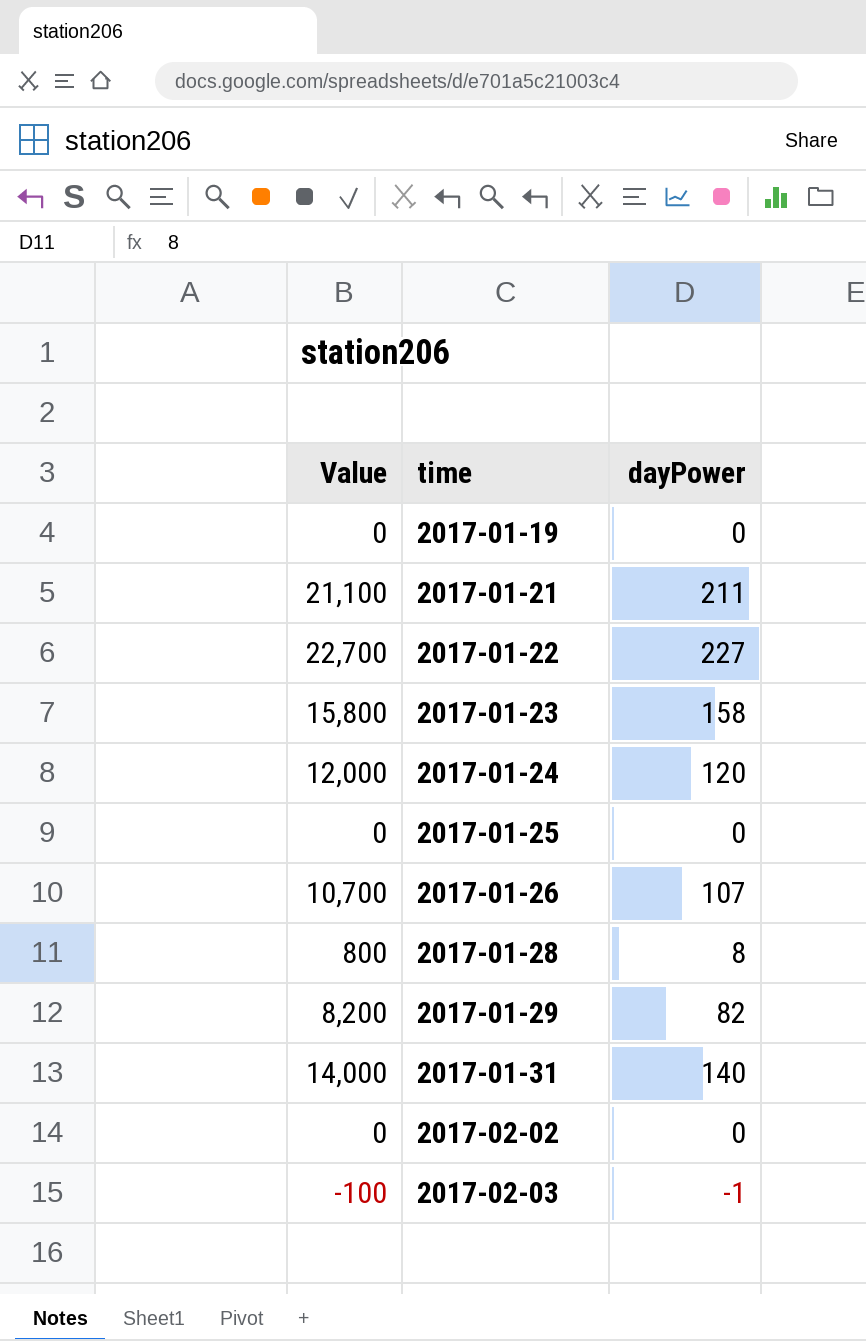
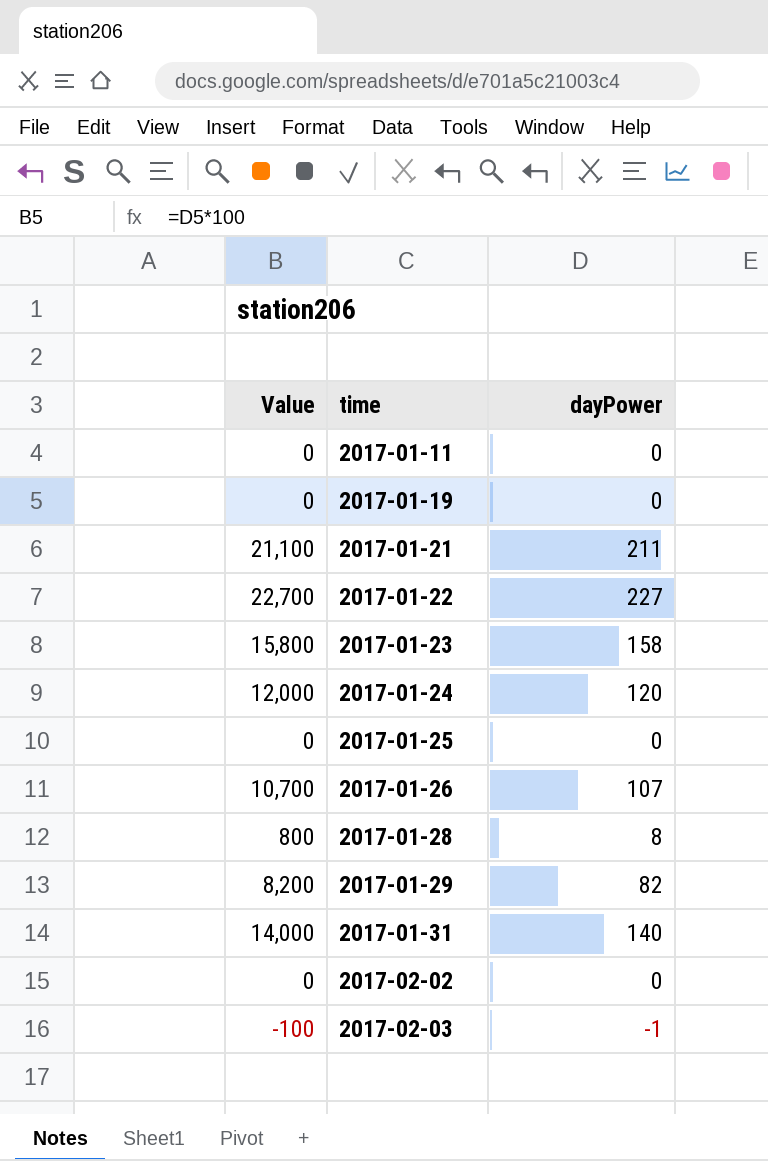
row 2017-01-11: none -> 0 | 0

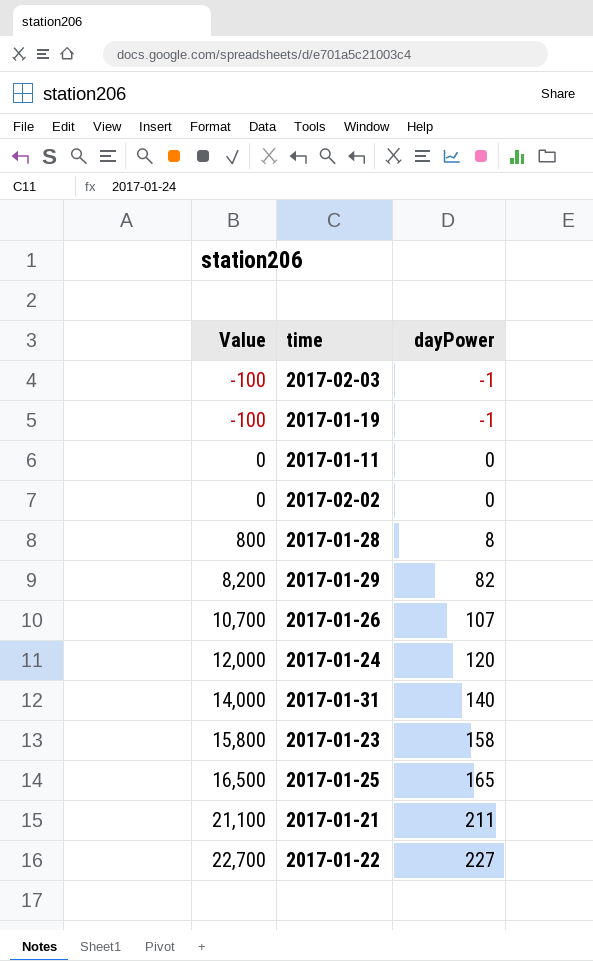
row order: time ascending -> Value ascending
2017-01-19 | Value: 0 -> -100
2017-01-19 | dayPower: 0 -> -1
2017-01-25 | Value: 0 -> 16,500
2017-01-25 | dayPower: 0 -> 165

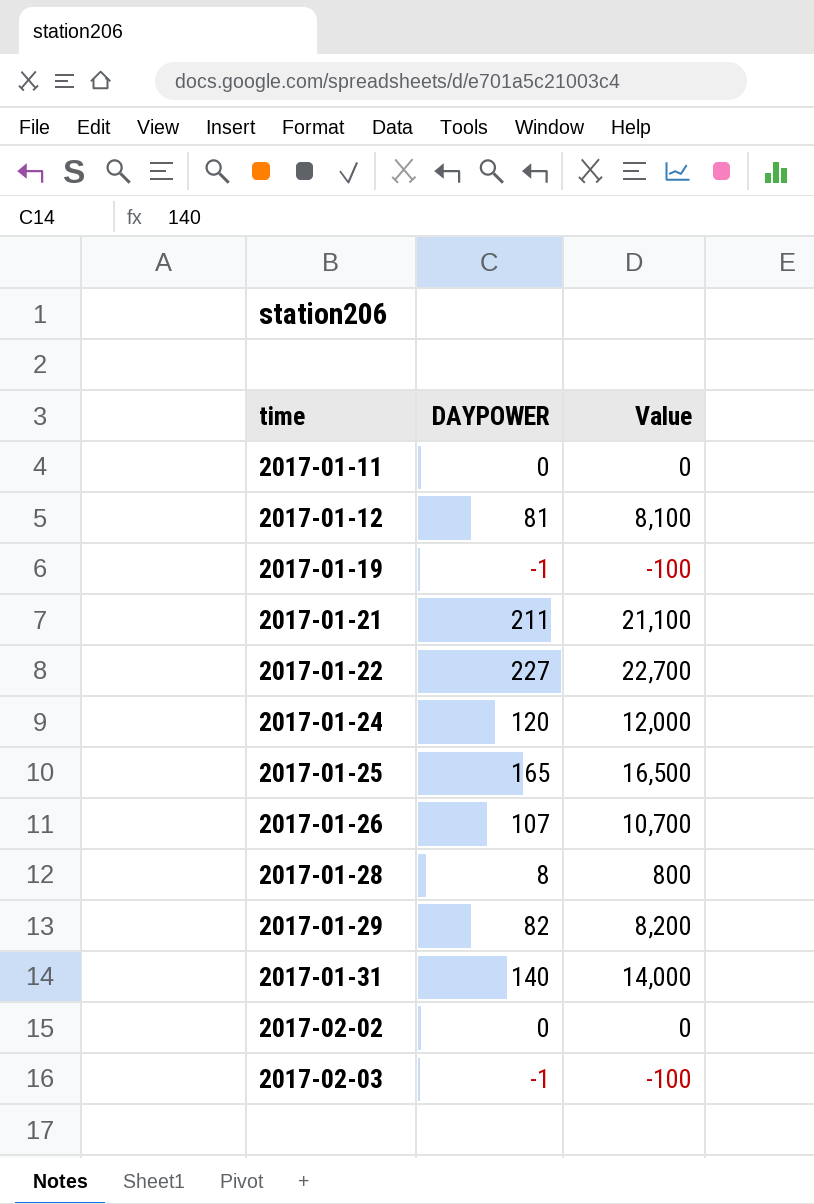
row order: Value ascending -> time ascending
column name: dayPower -> DAYPOWER
column Value | position: 1 -> 3
row 2017-01-23: 15,800 | 158 -> none
row 2017-01-12: none -> 81 | 8,100

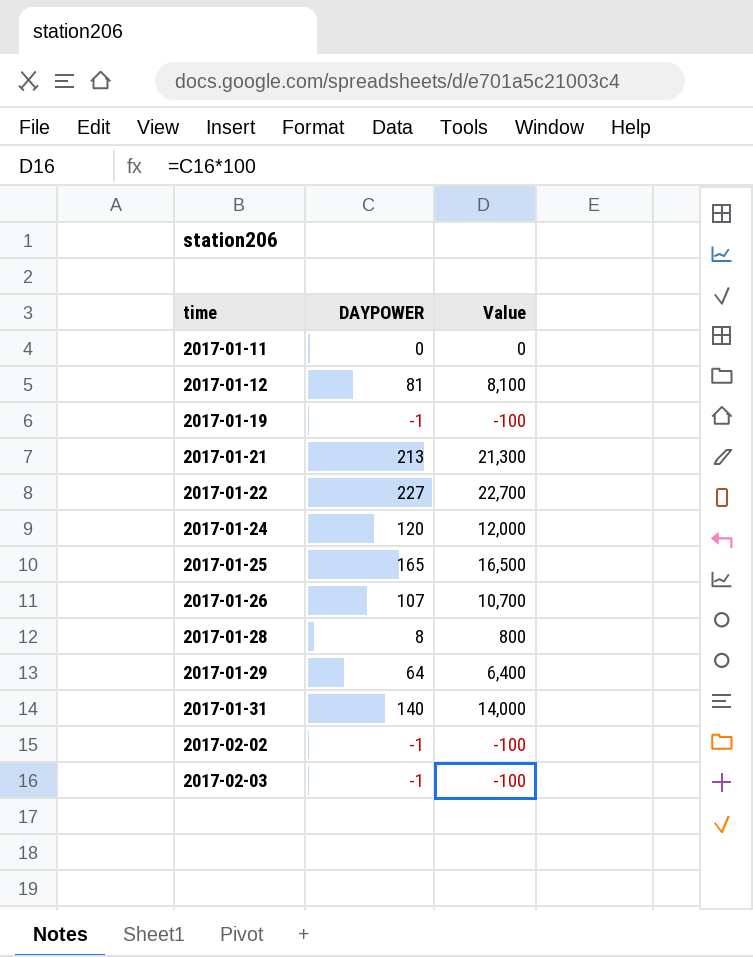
2017-01-21 | DAYPOWER: 211 -> 213
2017-01-21 | Value: 21,100 -> 21,300
2017-01-29 | DAYPOWER: 82 -> 64
2017-01-29 | Value: 8,200 -> 6,400
2017-02-02 | DAYPOWER: 0 -> -1
2017-02-02 | Value: 0 -> -100

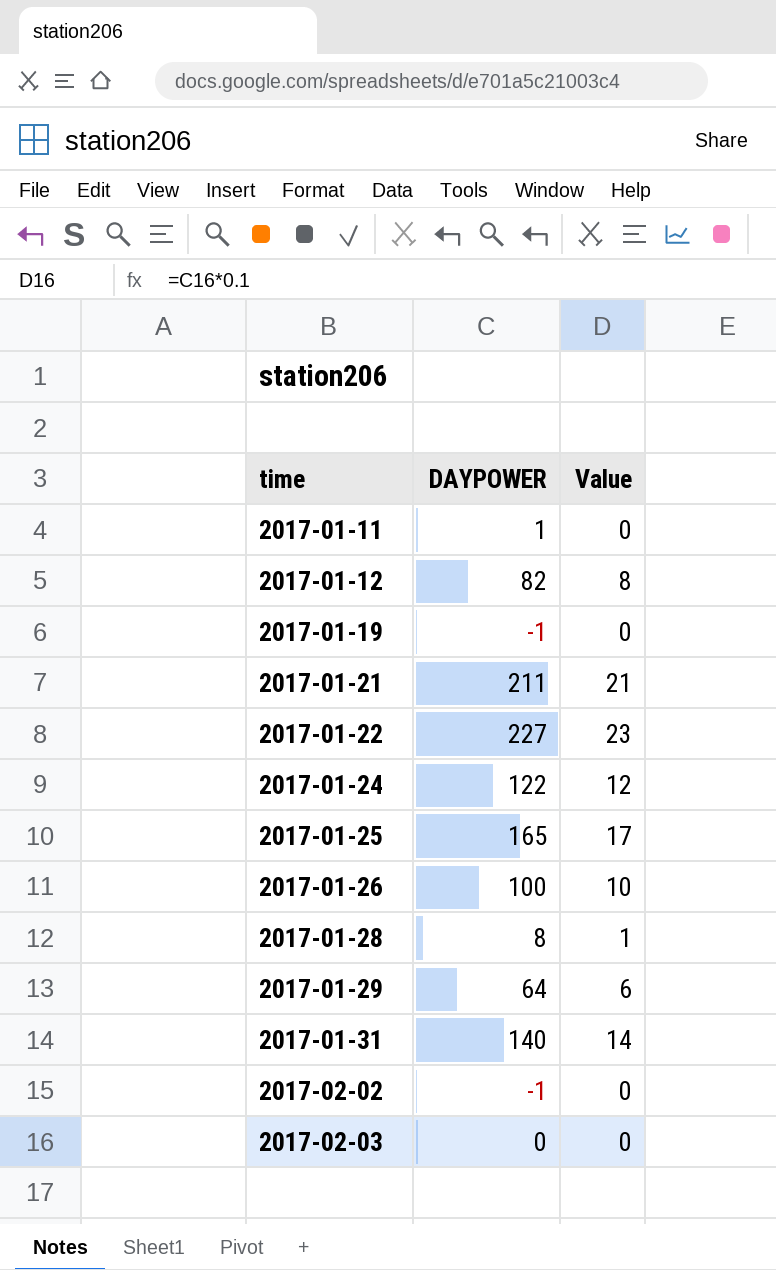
column Value | formula: [DAYPOWER] * 100 -> [DAYPOWER] * 0.1
2017-01-11 | DAYPOWER: 0 -> 1
2017-01-12 | DAYPOWER: 81 -> 82
2017-01-21 | DAYPOWER: 213 -> 211
2017-01-24 | DAYPOWER: 120 -> 122
2017-01-26 | DAYPOWER: 107 -> 100
2017-02-03 | DAYPOWER: -1 -> 0

